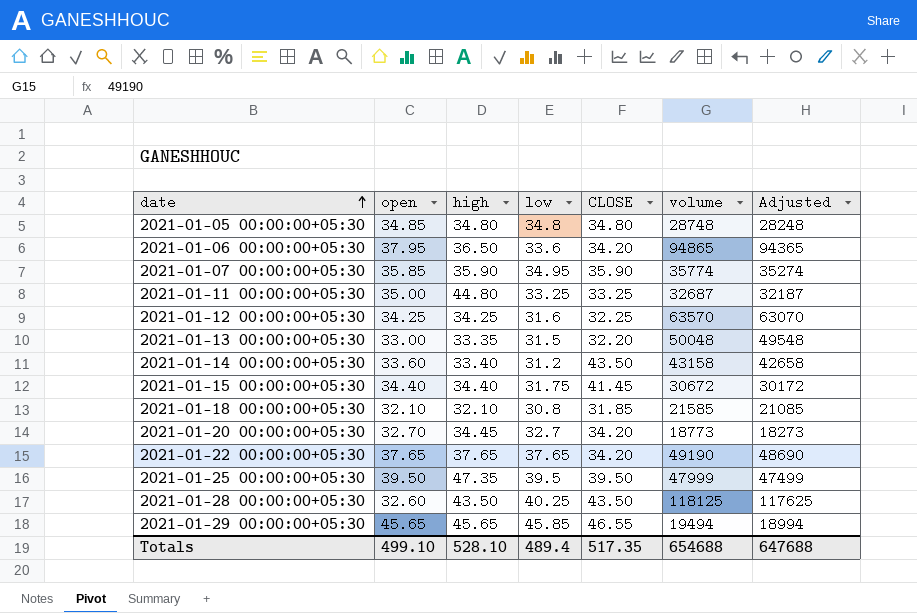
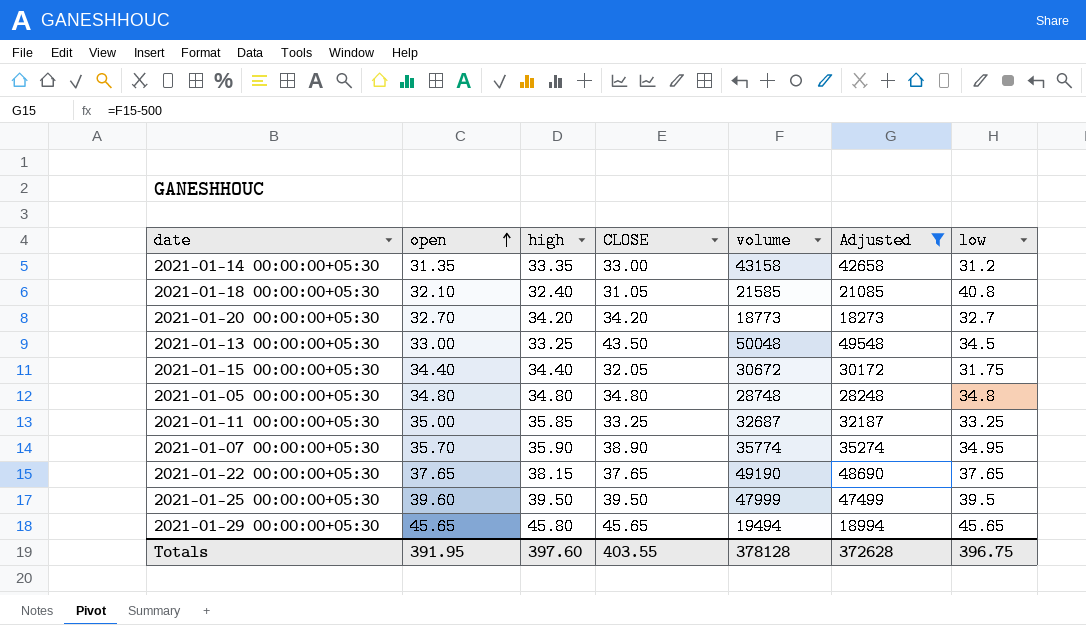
filter: none -> Adjusted <= 49548
row order: date ascending -> open ascending
column low | position: 4 -> 7
2021-01-14 00:00:00+05:30 | open: 33.60 -> 31.35
2021-01-14 00:00:00+05:30 | high: 33.40 -> 33.35
2021-01-14 00:00:00+05:30 | CLOSE: 43.50 -> 33.00
2021-01-18 00:00:00+05:30 | high: 32.10 -> 32.40
2021-01-18 00:00:00+05:30 | CLOSE: 31.85 -> 31.05
2021-01-18 00:00:00+05:30 | low: 30.8 -> 40.8
2021-01-20 00:00:00+05:30 | high: 34.45 -> 34.20
2021-01-13 00:00:00+05:30 | high: 33.35 -> 33.25
2021-01-13 00:00:00+05:30 | CLOSE: 32.20 -> 43.50
2021-01-13 00:00:00+05:30 | low: 31.5 -> 34.5
2021-01-15 00:00:00+05:30 | CLOSE: 41.45 -> 32.05
2021-01-05 00:00:00+05:30 | open: 34.85 -> 34.80
2021-01-11 00:00:00+05:30 | high: 44.80 -> 35.85
2021-01-07 00:00:00+05:30 | open: 35.85 -> 35.70
2021-01-07 00:00:00+05:30 | CLOSE: 35.90 -> 38.90
2021-01-22 00:00:00+05:30 | high: 37.65 -> 38.15
2021-01-22 00:00:00+05:30 | CLOSE: 34.20 -> 37.65
2021-01-25 00:00:00+05:30 | open: 39.50 -> 39.60
2021-01-25 00:00:00+05:30 | high: 47.35 -> 39.50
2021-01-29 00:00:00+05:30 | high: 45.65 -> 45.80
2021-01-29 00:00:00+05:30 | CLOSE: 46.55 -> 45.65
2021-01-29 00:00:00+05:30 | low: 45.85 -> 45.65
Totals | open: 499.10 -> 391.95
Totals | high: 528.10 -> 397.60
Totals | CLOSE: 517.35 -> 403.55
Totals | volume: 654688 -> 378128
Totals | Adjusted: 647688 -> 372628
Totals | low: 489.4 -> 396.75

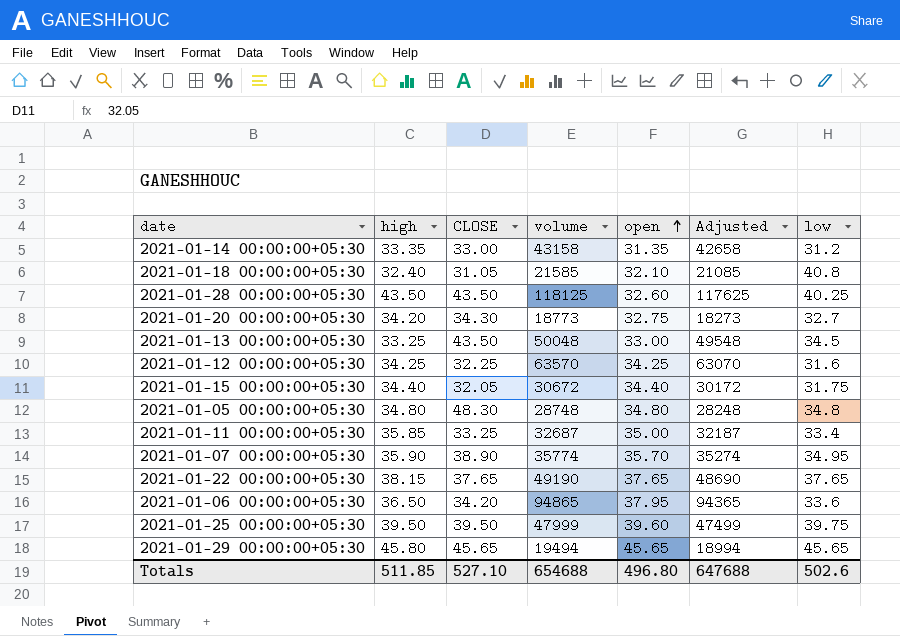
filter: Adjusted <= 49548 -> none
column open | position: 2 -> 5
2021-01-20 00:00:00+05:30 | CLOSE: 34.20 -> 34.30
2021-01-20 00:00:00+05:30 | open: 32.70 -> 32.75
2021-01-05 00:00:00+05:30 | CLOSE: 34.80 -> 48.30
2021-01-11 00:00:00+05:30 | low: 33.25 -> 33.4
2021-01-25 00:00:00+05:30 | low: 39.5 -> 39.75
Totals | high: 397.60 -> 511.85
Totals | CLOSE: 403.55 -> 527.10
Totals | volume: 378128 -> 654688
Totals | open: 391.95 -> 496.80
Totals | Adjusted: 372628 -> 647688
Totals | low: 396.75 -> 502.6

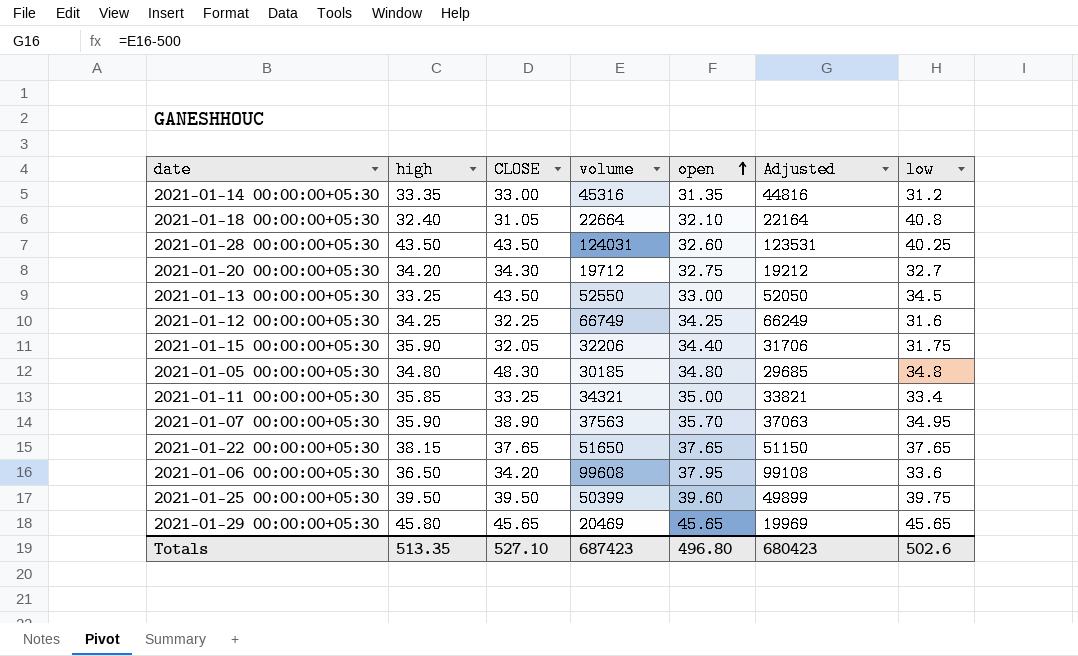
2021-01-14 00:00:00+05:30 | volume: 43158 -> 45316
2021-01-14 00:00:00+05:30 | Adjusted: 42658 -> 44816
2021-01-18 00:00:00+05:30 | volume: 21585 -> 22664
2021-01-18 00:00:00+05:30 | Adjusted: 21085 -> 22164
2021-01-28 00:00:00+05:30 | volume: 118125 -> 124031
2021-01-28 00:00:00+05:30 | Adjusted: 117625 -> 123531
2021-01-20 00:00:00+05:30 | volume: 18773 -> 19712
2021-01-20 00:00:00+05:30 | Adjusted: 18273 -> 19212
2021-01-13 00:00:00+05:30 | volume: 50048 -> 52550
2021-01-13 00:00:00+05:30 | Adjusted: 49548 -> 52050
2021-01-12 00:00:00+05:30 | volume: 63570 -> 66749
2021-01-12 00:00:00+05:30 | Adjusted: 63070 -> 66249
2021-01-15 00:00:00+05:30 | high: 34.40 -> 35.90
2021-01-15 00:00:00+05:30 | volume: 30672 -> 32206
2021-01-15 00:00:00+05:30 | Adjusted: 30172 -> 31706
2021-01-05 00:00:00+05:30 | volume: 28748 -> 30185
2021-01-05 00:00:00+05:30 | Adjusted: 28248 -> 29685
2021-01-11 00:00:00+05:30 | volume: 32687 -> 34321
2021-01-11 00:00:00+05:30 | Adjusted: 32187 -> 33821
2021-01-07 00:00:00+05:30 | volume: 35774 -> 37563
2021-01-07 00:00:00+05:30 | Adjusted: 35274 -> 37063
2021-01-22 00:00:00+05:30 | volume: 49190 -> 51650
2021-01-22 00:00:00+05:30 | Adjusted: 48690 -> 51150
2021-01-06 00:00:00+05:30 | volume: 94865 -> 99608
2021-01-06 00:00:00+05:30 | Adjusted: 94365 -> 99108
2021-01-25 00:00:00+05:30 | volume: 47999 -> 50399
2021-01-25 00:00:00+05:30 | Adjusted: 47499 -> 49899
2021-01-29 00:00:00+05:30 | volume: 19494 -> 20469
2021-01-29 00:00:00+05:30 | Adjusted: 18994 -> 19969
Totals | high: 511.85 -> 513.35
Totals | volume: 654688 -> 687423
Totals | Adjusted: 647688 -> 680423

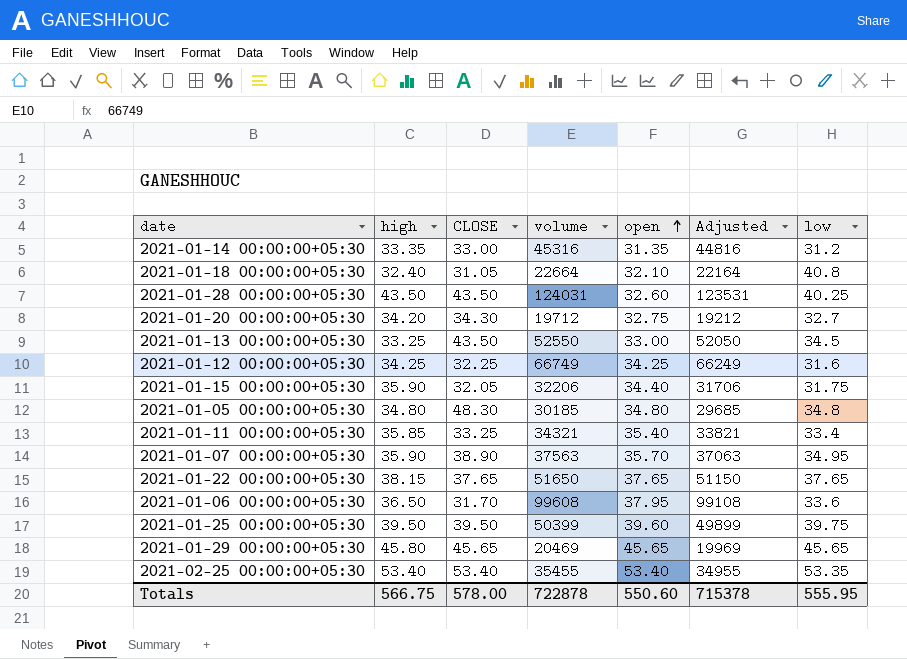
2021-01-11 00:00:00+05:30 | open: 35.00 -> 35.40
2021-01-06 00:00:00+05:30 | CLOSE: 34.20 -> 31.70
row 2021-02-25 00:00:00+05:30: none -> 53.40 | 53.40 | 35455 | 53.40 | 34955 | 53.35
Totals | high: 513.35 -> 566.75
Totals | CLOSE: 527.10 -> 578.00
Totals | volume: 687423 -> 722878
Totals | open: 496.80 -> 550.60
Totals | Adjusted: 680423 -> 715378
Totals | low: 502.6 -> 555.95

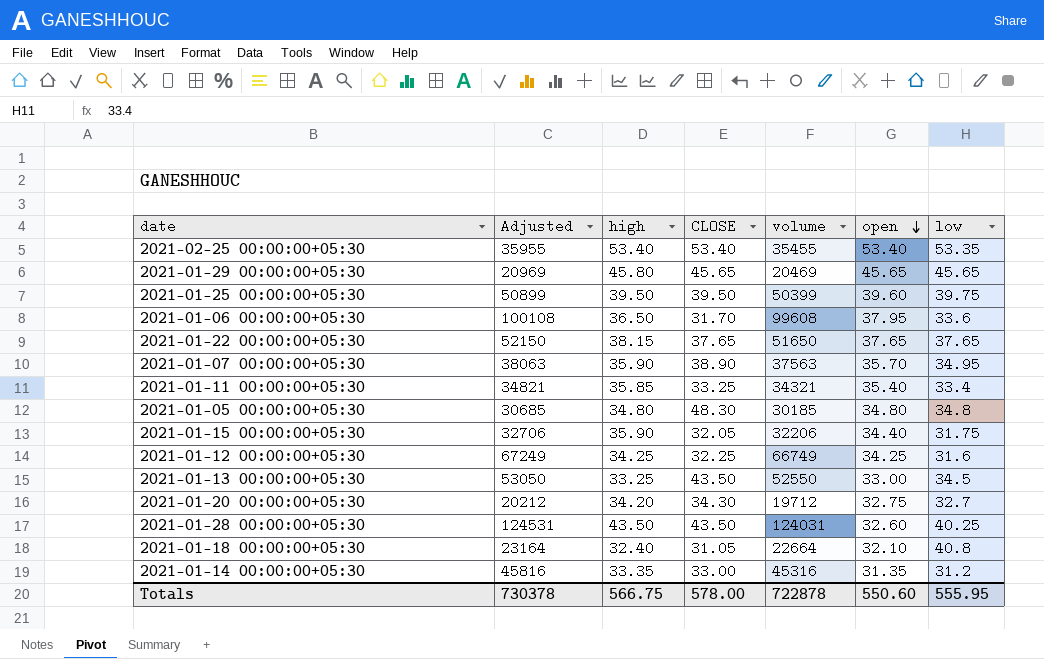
row order: open ascending -> open descending
column Adjusted | formula: [volume] - 500 -> [volume] + 500
column Adjusted | position: 6 -> 2
Totals | Adjusted: 715378 -> 730378

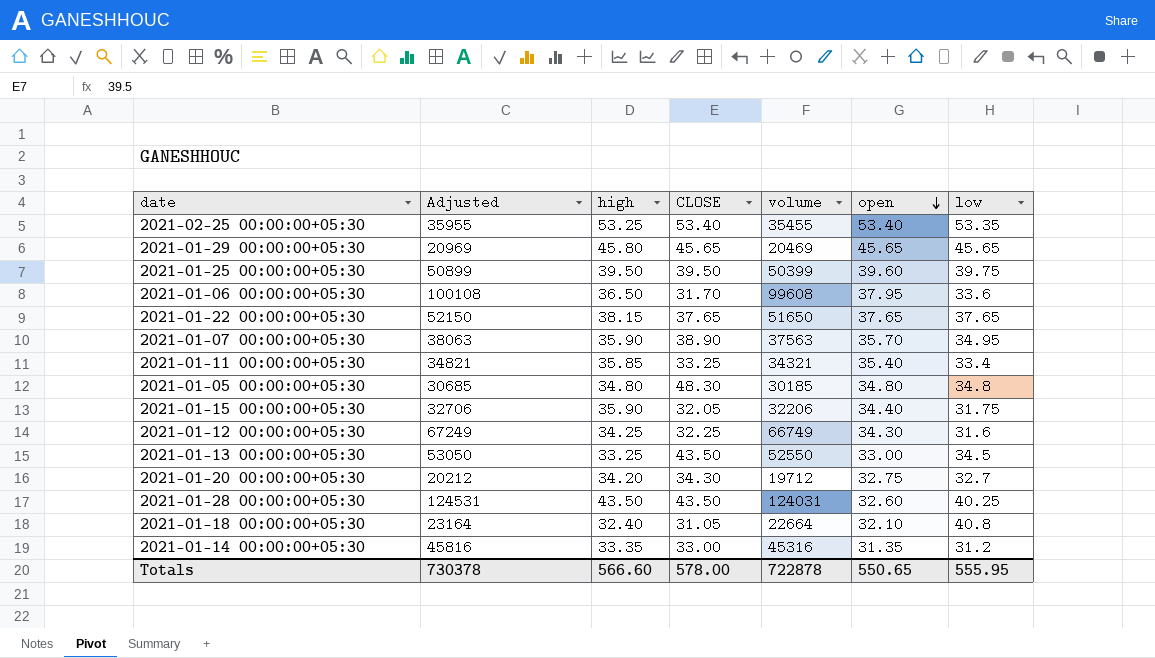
2021-02-25 00:00:00+05:30 | high: 53.40 -> 53.25
2021-01-12 00:00:00+05:30 | open: 34.25 -> 34.30
Totals | high: 566.75 -> 566.60
Totals | open: 550.60 -> 550.65

